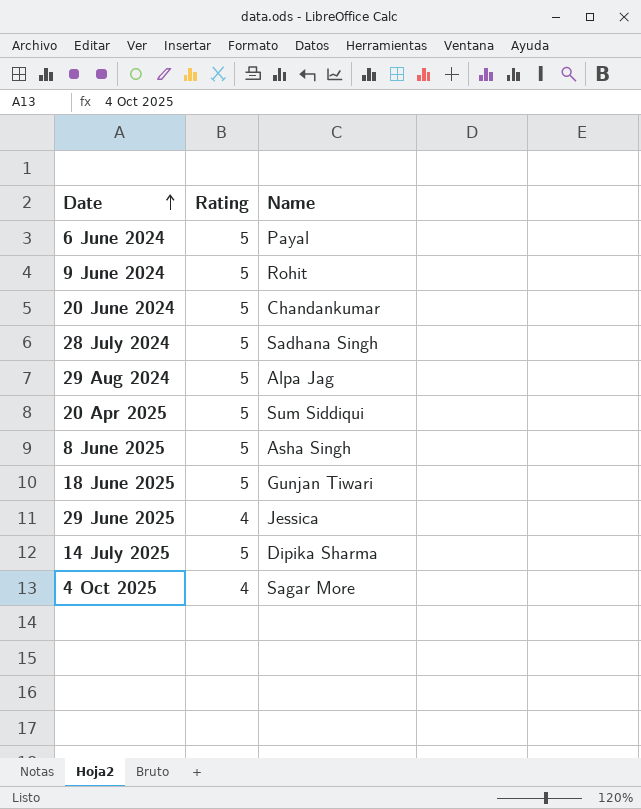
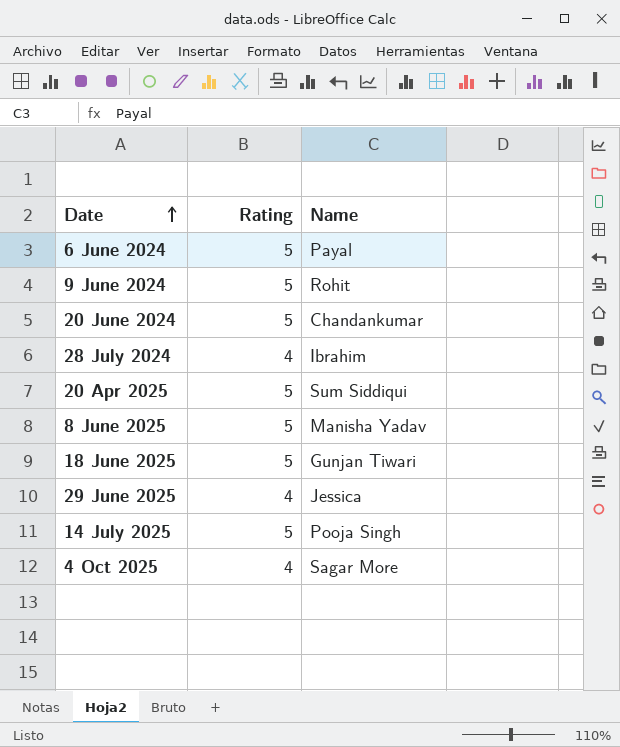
row 29 Aug 2024: 5 | Alpa Jag -> none
28 July 2024 | Rating: 5 -> 4
28 July 2024 | Name: Sadhana Singh -> Ibrahim
8 June 2025 | Name: Asha Singh -> Manisha Yadav
14 July 2025 | Name: Dipika Sharma -> Pooja Singh

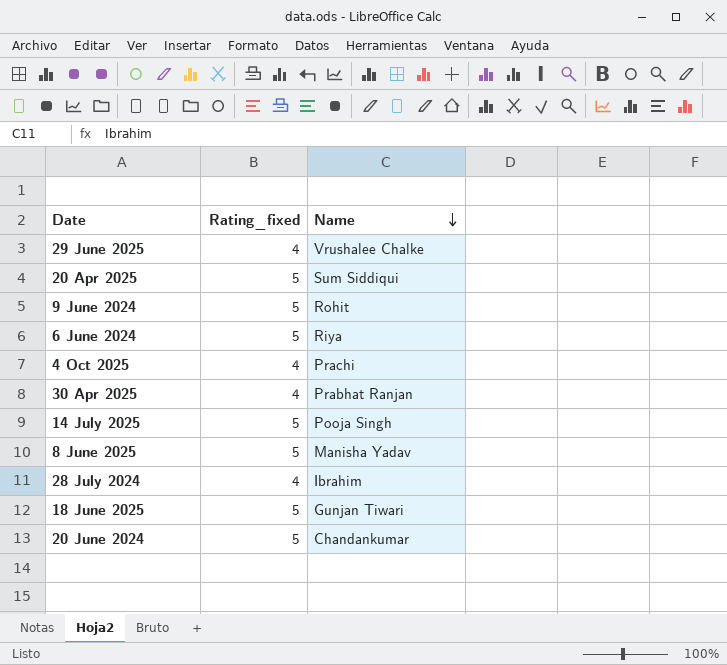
row order: Date ascending -> Name descending
column name: Rating -> Rating_fixed
29 June 2025 | Name: Jessica -> Vrushalee Chalke
6 June 2024 | Name: Payal -> Riya
4 Oct 2025 | Name: Sagar More -> Prachi
row 30 Apr 2025: none -> 4 | Prabhat Ranjan

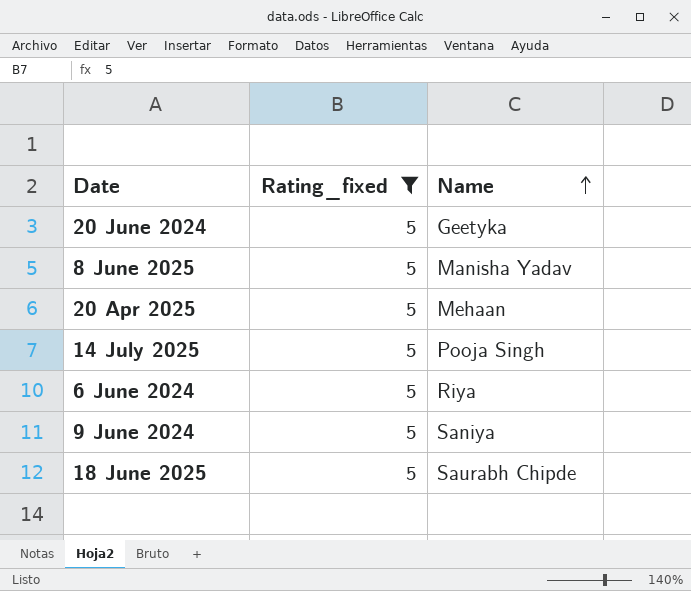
filter: none -> Rating_fixed = 5
row order: Name descending -> Name ascending
20 June 2024 | Name: Chandankumar -> Geetyka
20 Apr 2025 | Name: Sum Siddiqui -> Mehaan
9 June 2024 | Name: Rohit -> Saniya
18 June 2025 | Name: Gunjan Tiwari -> Saurabh Chipde

